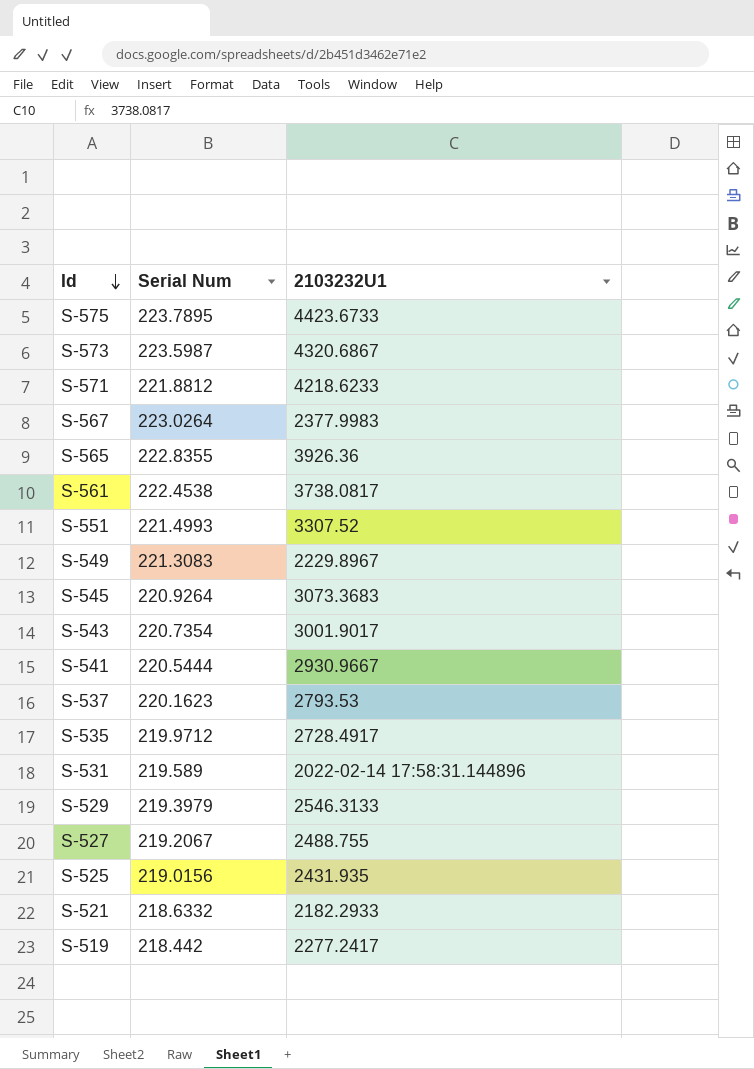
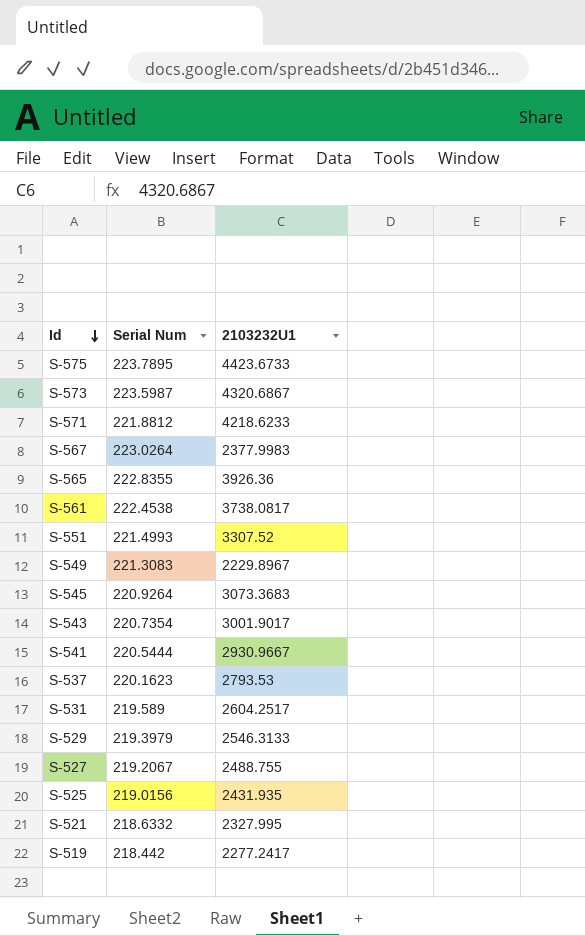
row S-535: 219.9712 | 2728.4917 -> none
S-531 | 2103232U1: 2022-02-14 17:58:31.144896 -> 2604.2517
S-521 | 2103232U1: 2182.2933 -> 2327.995

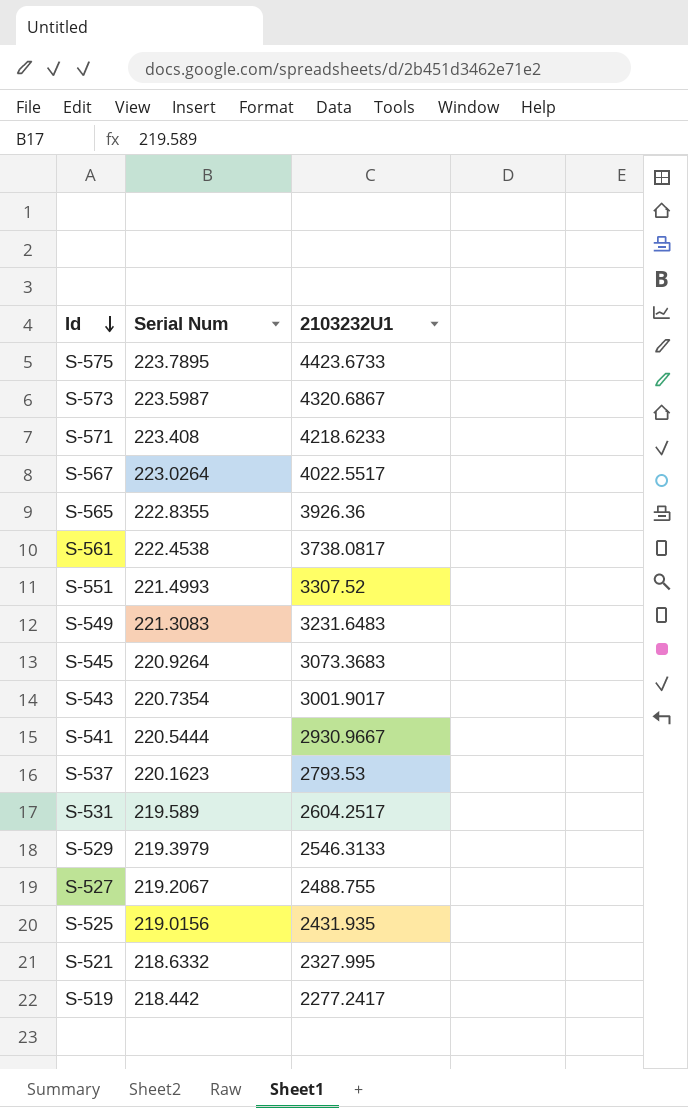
S-571 | Serial Num: 221.8812 -> 223.408
S-567 | 2103232U1: 2377.9983 -> 4022.5517
S-549 | 2103232U1: 2229.8967 -> 3231.6483

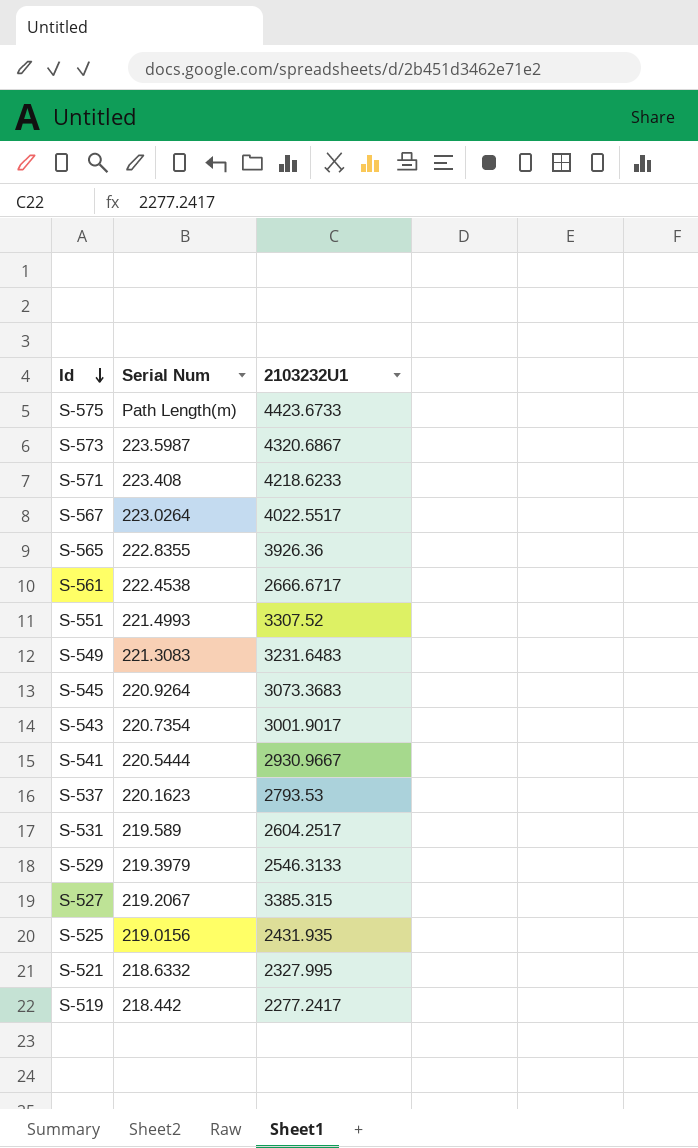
S-575 | Serial Num: 223.7895 -> Path Length(m)
S-561 | 2103232U1: 3738.0817 -> 2666.6717
S-527 | 2103232U1: 2488.755 -> 3385.315

